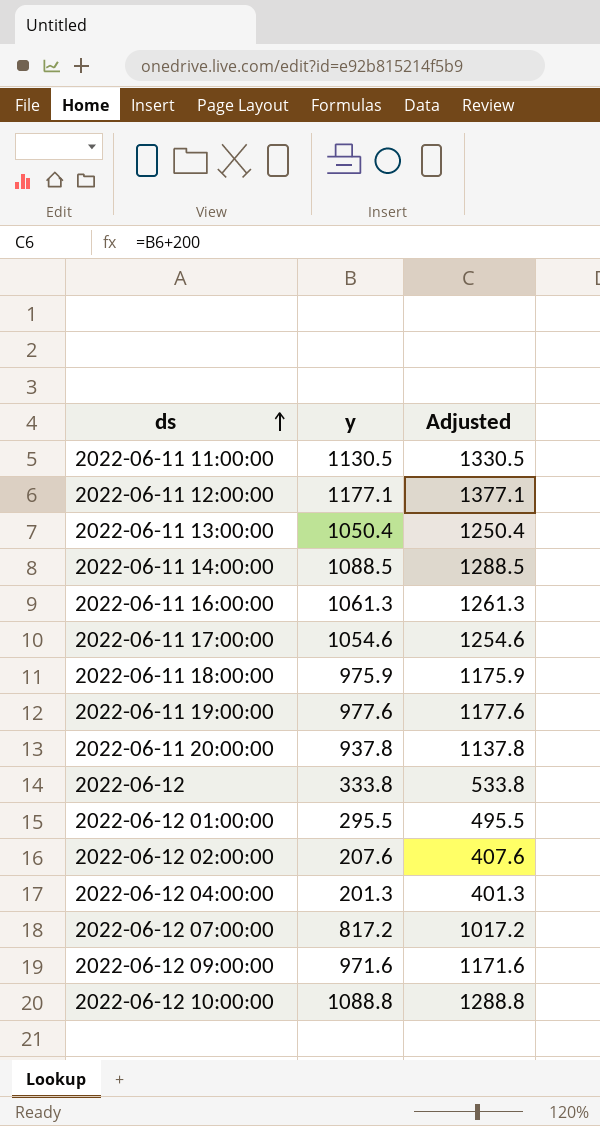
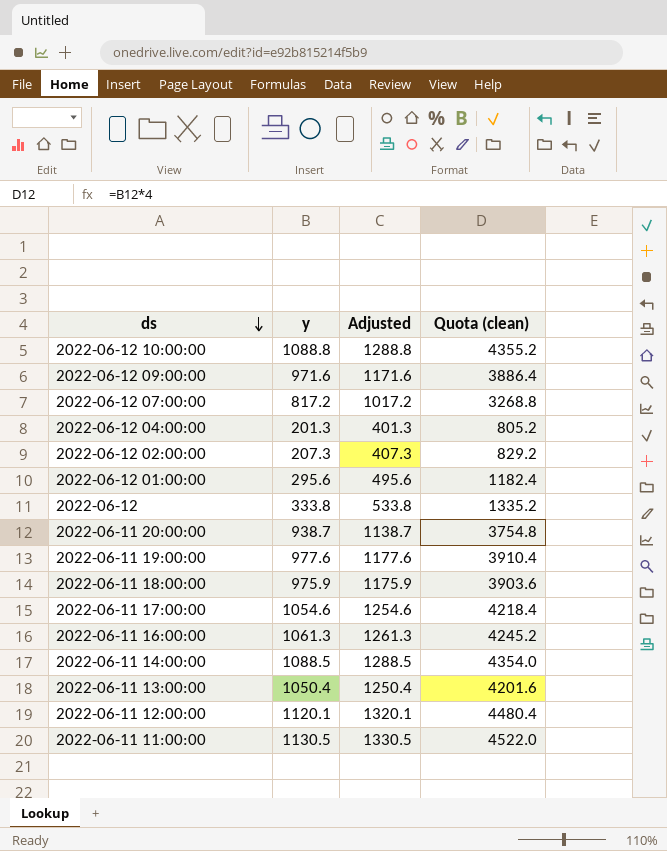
row order: ds ascending -> ds descending
column Quota (clean) | formula: none -> [y] * 4
2022-06-12 02:00:00 | y: 207.6 -> 207.3
2022-06-12 02:00:00 | Adjusted: 407.6 -> 407.3
2022-06-12 01:00:00 | y: 295.5 -> 295.6
2022-06-12 01:00:00 | Adjusted: 495.5 -> 495.6
2022-06-11 20:00:00 | y: 937.8 -> 938.7
2022-06-11 20:00:00 | Adjusted: 1137.8 -> 1138.7
2022-06-11 12:00:00 | y: 1177.1 -> 1120.1
2022-06-11 12:00:00 | Adjusted: 1377.1 -> 1320.1

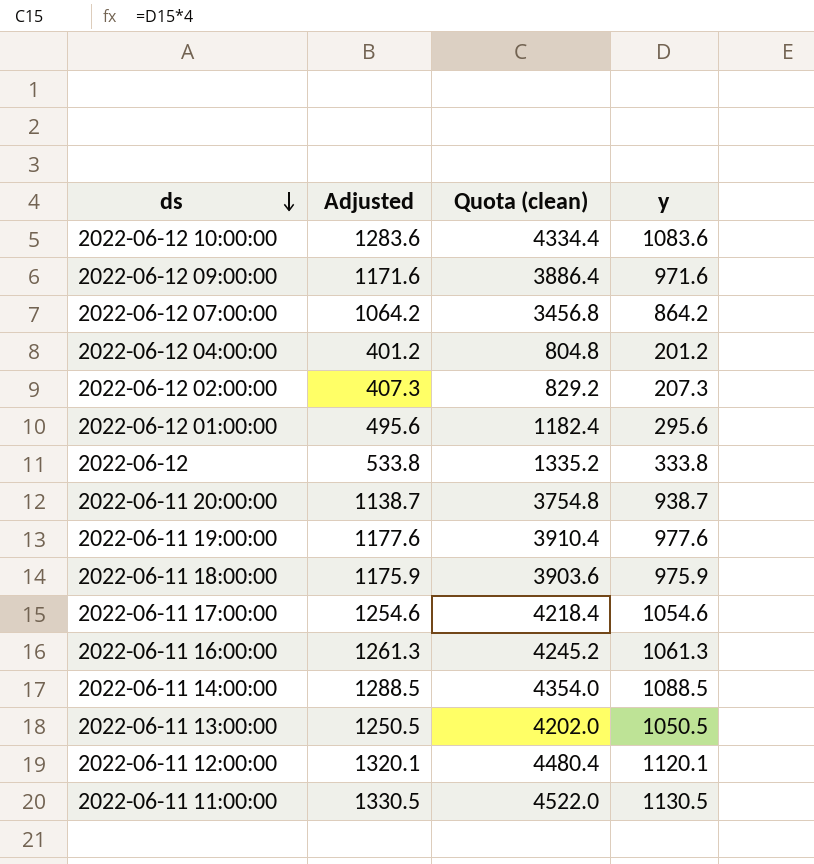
column y | position: 2 -> 4
2022-06-12 10:00:00 | Adjusted: 1288.8 -> 1283.6
2022-06-12 10:00:00 | Quota (clean): 4355.2 -> 4334.4
2022-06-12 10:00:00 | y: 1088.8 -> 1083.6
2022-06-12 07:00:00 | Adjusted: 1017.2 -> 1064.2
2022-06-12 07:00:00 | Quota (clean): 3268.8 -> 3456.8
2022-06-12 07:00:00 | y: 817.2 -> 864.2
2022-06-12 04:00:00 | Adjusted: 401.3 -> 401.2
2022-06-12 04:00:00 | Quota (clean): 805.2 -> 804.8
2022-06-12 04:00:00 | y: 201.3 -> 201.2
2022-06-11 13:00:00 | Adjusted: 1250.4 -> 1250.5
2022-06-11 13:00:00 | Quota (clean): 4201.6 -> 4202.0
2022-06-11 13:00:00 | y: 1050.4 -> 1050.5

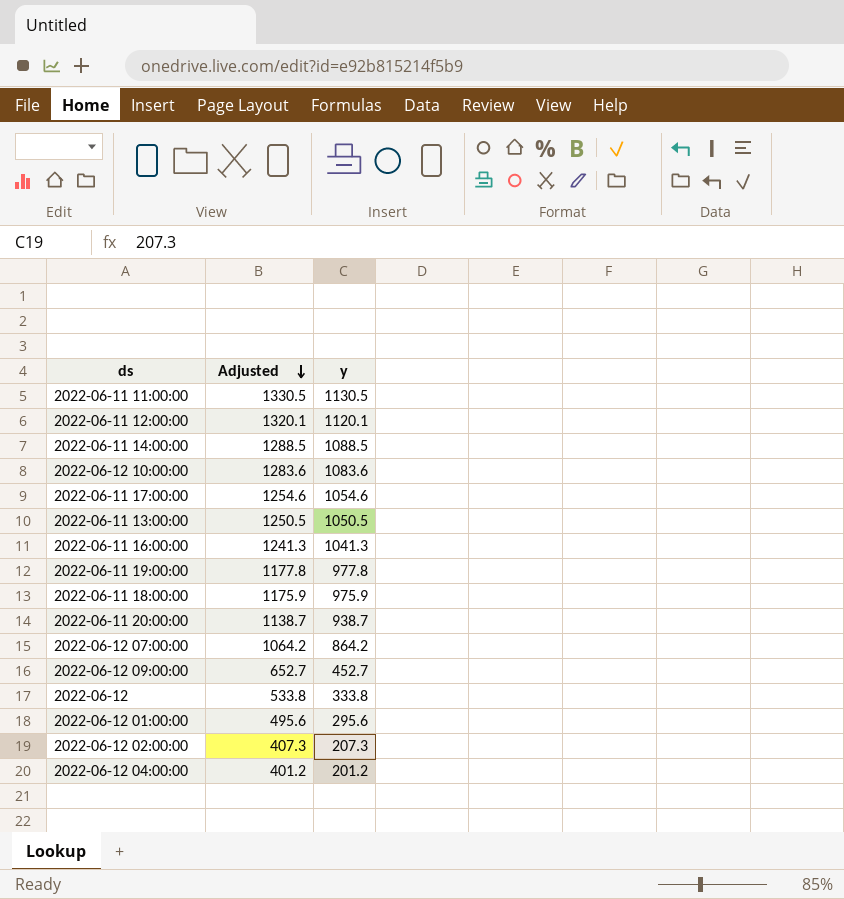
row order: ds descending -> Adjusted descending
column Quota (clean) | formula: [y] * 4 -> none
2022-06-11 16:00:00 | Adjusted: 1261.3 -> 1241.3
2022-06-11 16:00:00 | y: 1061.3 -> 1041.3
2022-06-11 19:00:00 | Adjusted: 1177.6 -> 1177.8
2022-06-11 19:00:00 | y: 977.6 -> 977.8
2022-06-12 09:00:00 | Adjusted: 1171.6 -> 652.7
2022-06-12 09:00:00 | y: 971.6 -> 452.7

